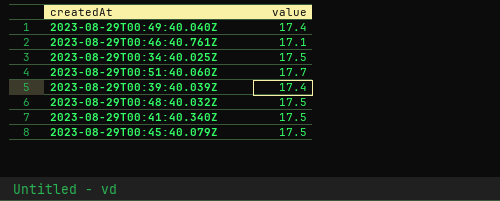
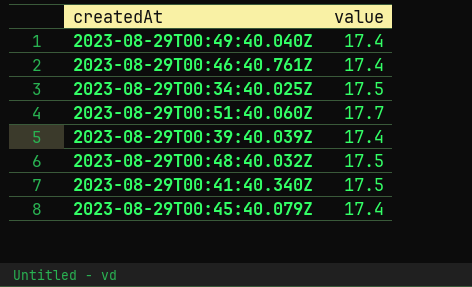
2023-08-29T00:46:40.761Z | value: 17.1 -> 17.4
2023-08-29T00:45:40.079Z | value: 17.5 -> 17.4

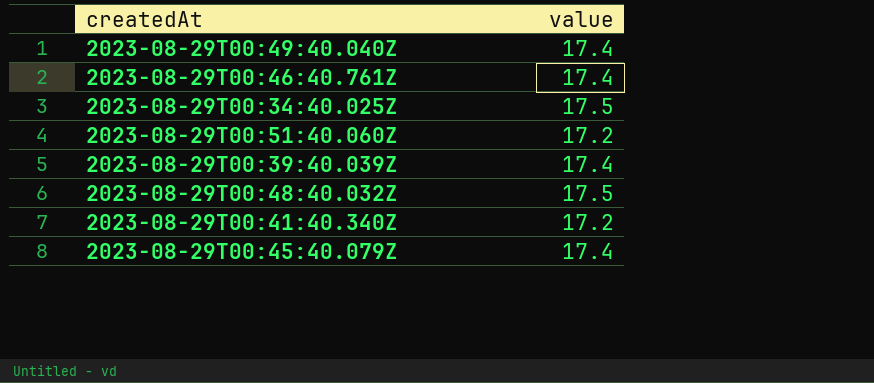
2023-08-29T00:51:40.060Z | value: 17.7 -> 17.2
2023-08-29T00:41:40.340Z | value: 17.5 -> 17.2

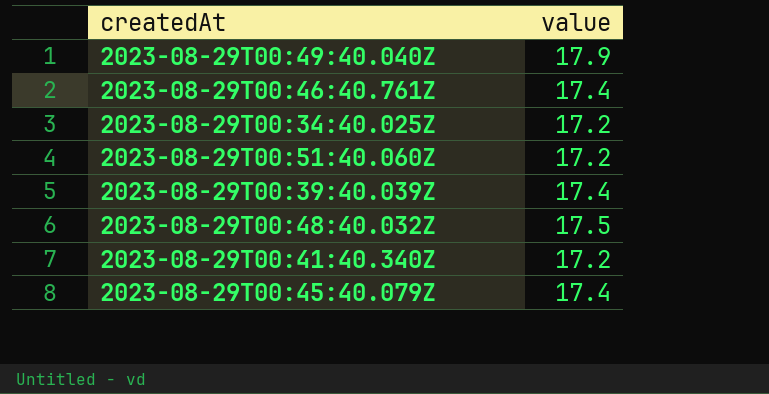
2023-08-29T00:49:40.040Z | value: 17.4 -> 17.9
2023-08-29T00:34:40.025Z | value: 17.5 -> 17.2

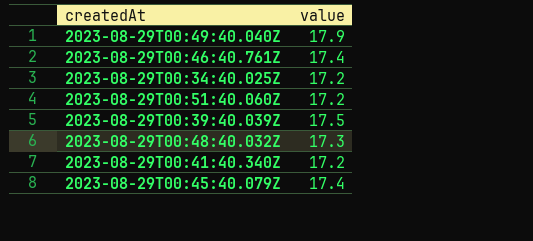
2023-08-29T00:39:40.039Z | value: 17.4 -> 17.5
2023-08-29T00:48:40.032Z | value: 17.5 -> 17.3

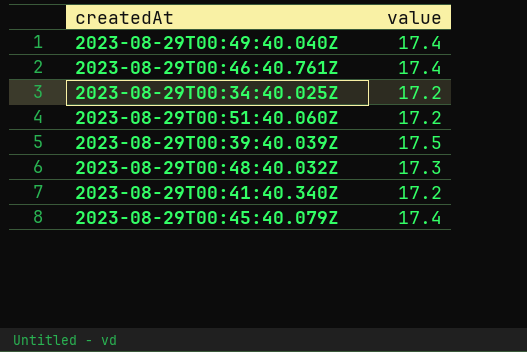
2023-08-29T00:49:40.040Z | value: 17.9 -> 17.4

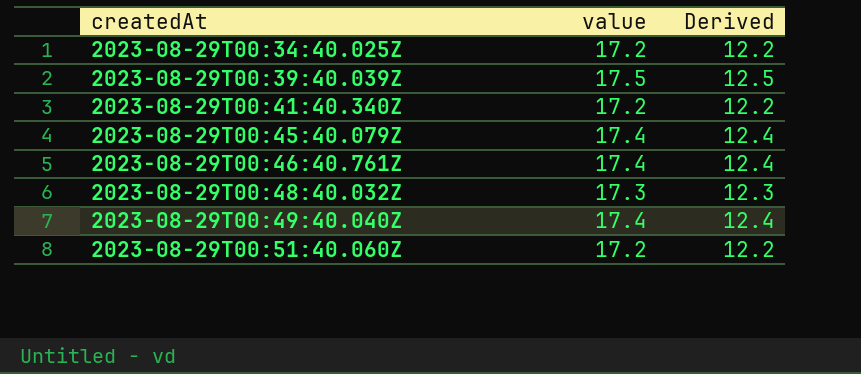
row order: none -> createdAt ascending
column Derived | formula: none -> [value] - 5

